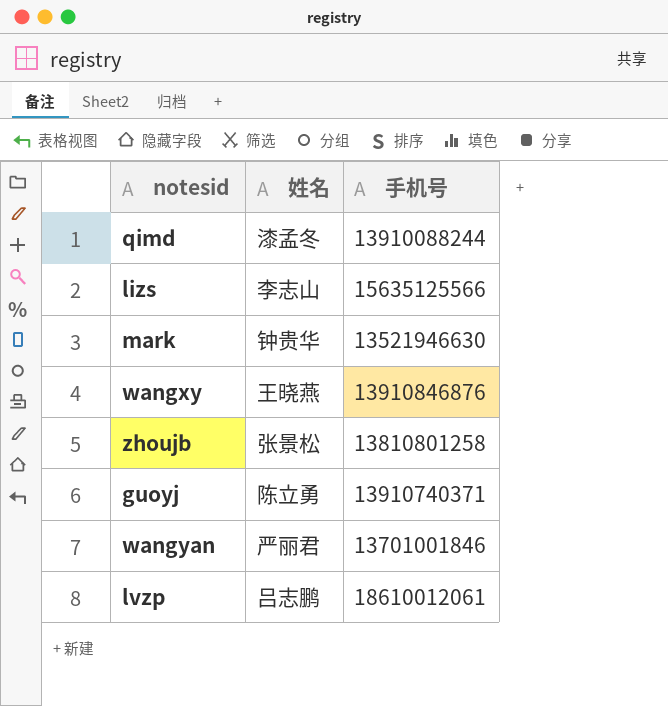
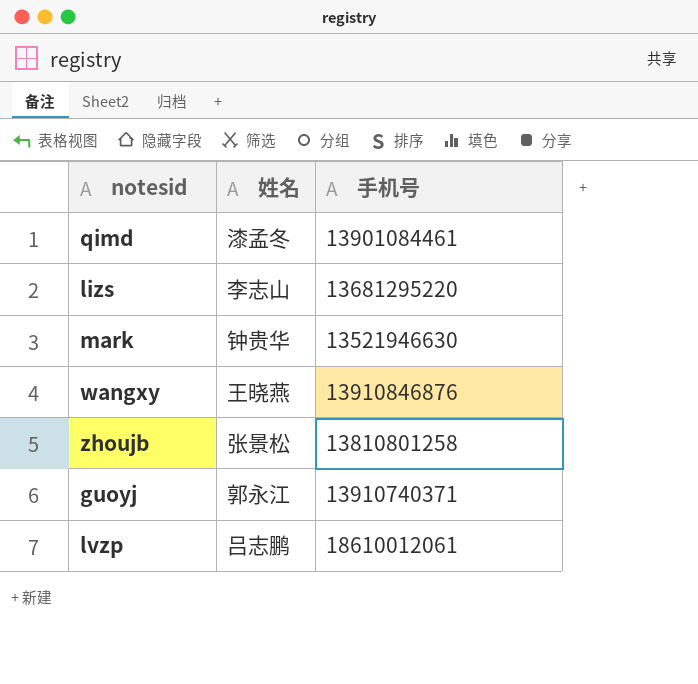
row wangyan: 严丽君 | 13701001846 -> none
qimd | 手机号: 13910088244 -> 13901084461
lizs | 手机号: 15635125566 -> 13681295220
guoyj | 姓名: 陈立勇 -> 郭永江

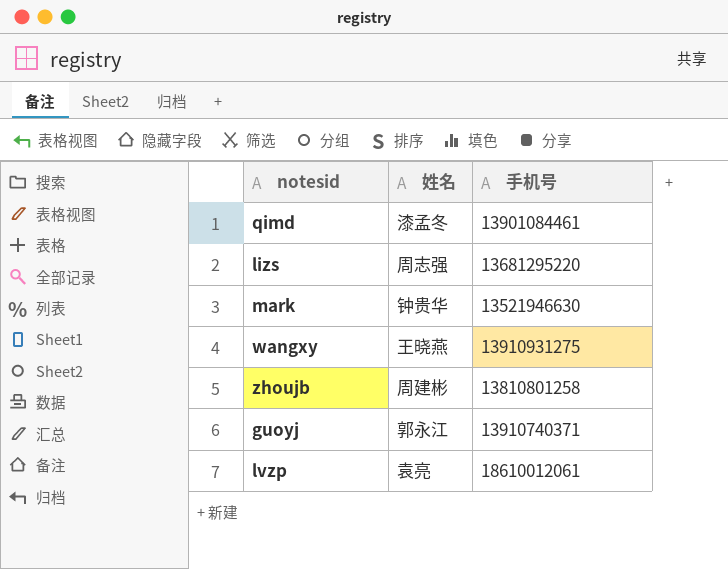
lizs | 姓名: 李志山 -> 周志强
wangxy | 手机号: 13910846876 -> 13910931275
zhoujb | 姓名: 张景松 -> 周建彬
lvzp | 姓名: 吕志鹏 -> 袁亮

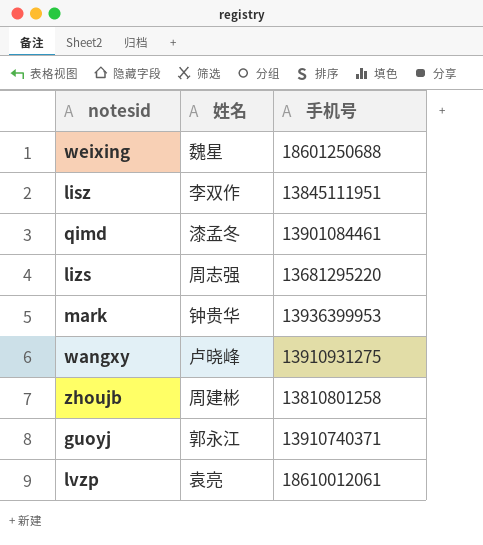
row weixing: none -> 魏星 | 18601250688
row lisz: none -> 李双作 | 13845111951
mark | 手机号: 13521946630 -> 13936399953
wangxy | 姓名: 王晓燕 -> 卢晓峰

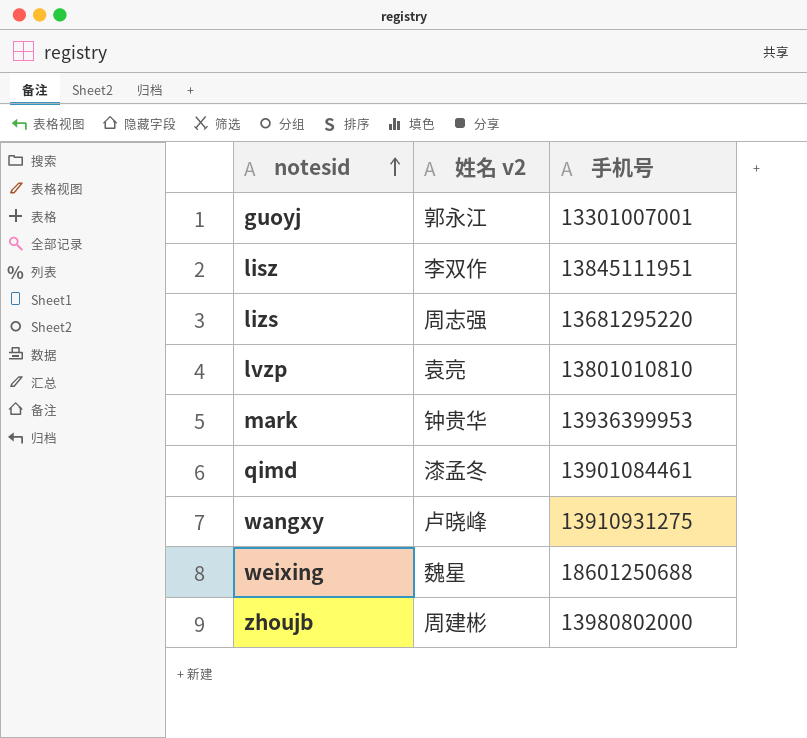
row order: none -> notesid ascending
column name: 姓名 -> 姓名 v2
guoyj | 手机号: 13910740371 -> 13301007001
lvzp | 手机号: 18610012061 -> 13801010810
zhoujb | 手机号: 13810801258 -> 13980802000

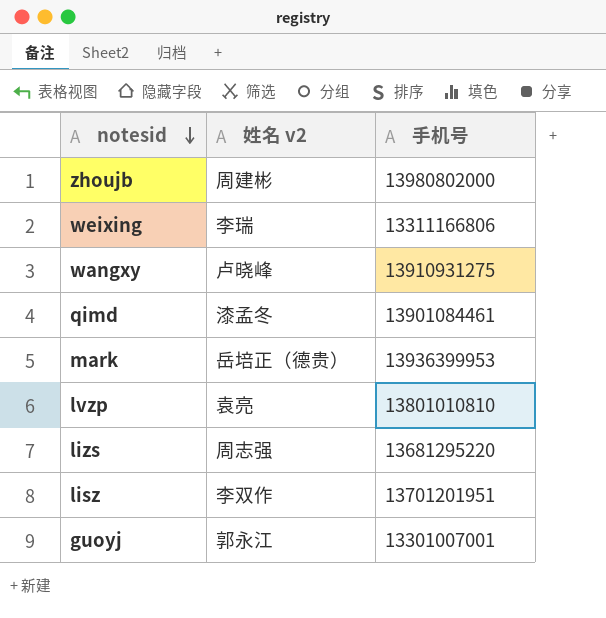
row order: notesid ascending -> notesid descending
weixing | 姓名 v2: 魏星 -> 李瑞
weixing | 手机号: 18601250688 -> 13311166806
mark | 姓名 v2: 钟贵华 -> 岳培正（德贵）
lisz | 手机号: 13845111951 -> 13701201951

